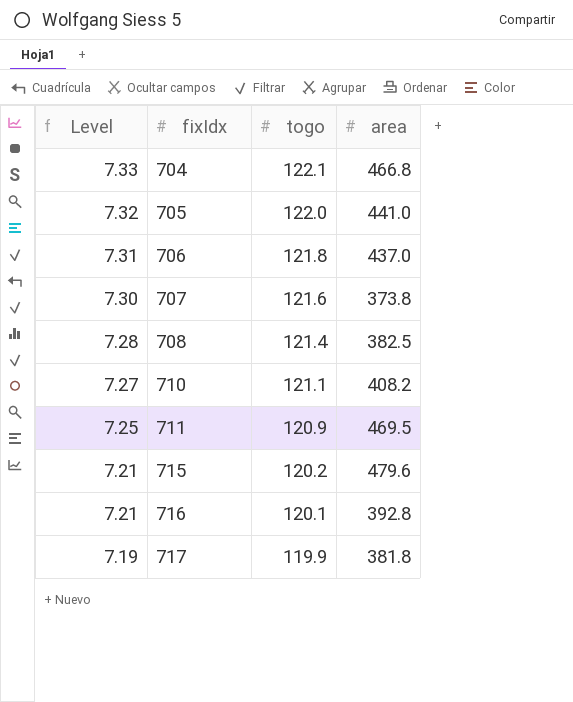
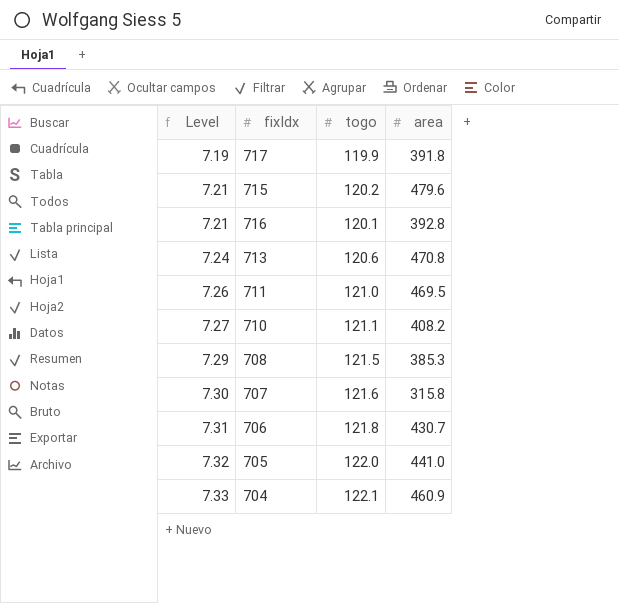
row order: Level descending -> Level ascending
717 | area: 381.8 -> 391.8
row 713: none -> 7.24 | 120.6 | 470.8
711 | Level: 7.25 -> 7.26
711 | togo: 120.9 -> 121.0
708 | Level: 7.28 -> 7.29
708 | togo: 121.4 -> 121.5
708 | area: 382.5 -> 385.3
707 | area: 373.8 -> 315.8
706 | area: 437.0 -> 430.7
704 | area: 466.8 -> 460.9

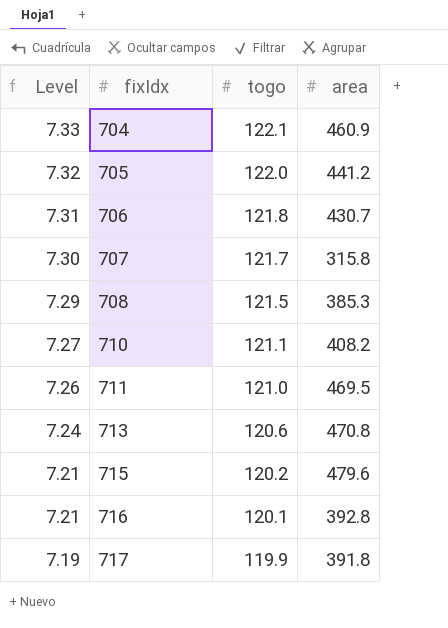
row order: Level ascending -> Level descending
705 | area: 441.0 -> 441.2
707 | togo: 121.6 -> 121.7

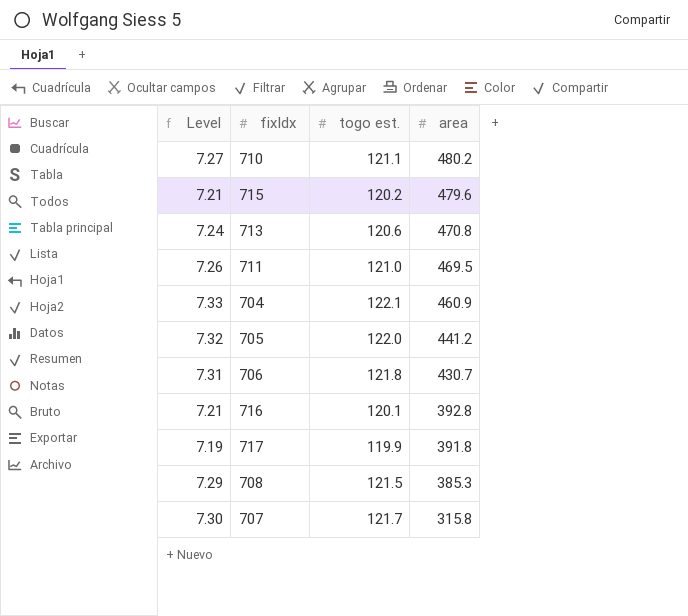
row order: Level descending -> area descending
column name: togo -> togo est.
710 | area: 408.2 -> 480.2

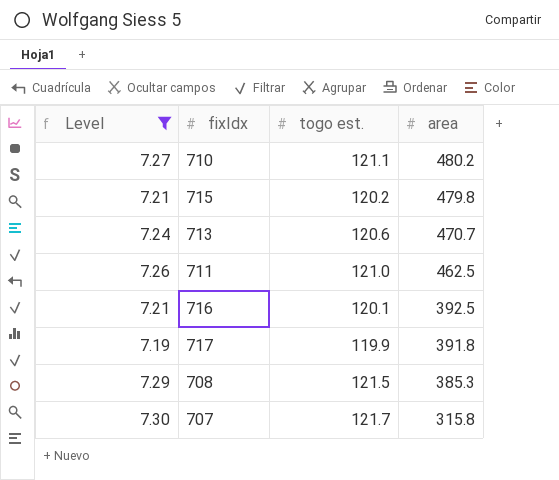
filter: none -> Level <= 7.30
715 | area: 479.6 -> 479.8
713 | area: 470.8 -> 470.7
711 | area: 469.5 -> 462.5
716 | area: 392.8 -> 392.5

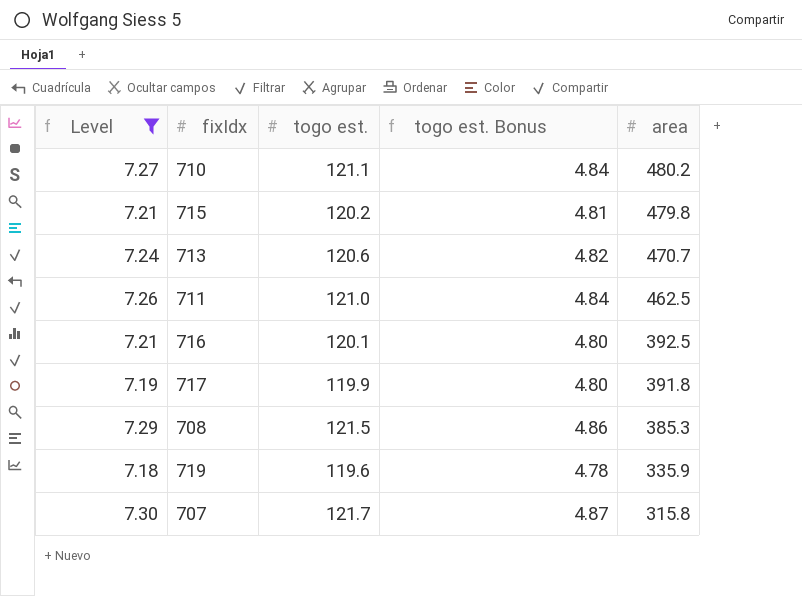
column togo est. Bonus | formula: none -> [togo est.] * 0.04
row 719: none -> 7.18 | 119.6 | 4.78 | 335.9

